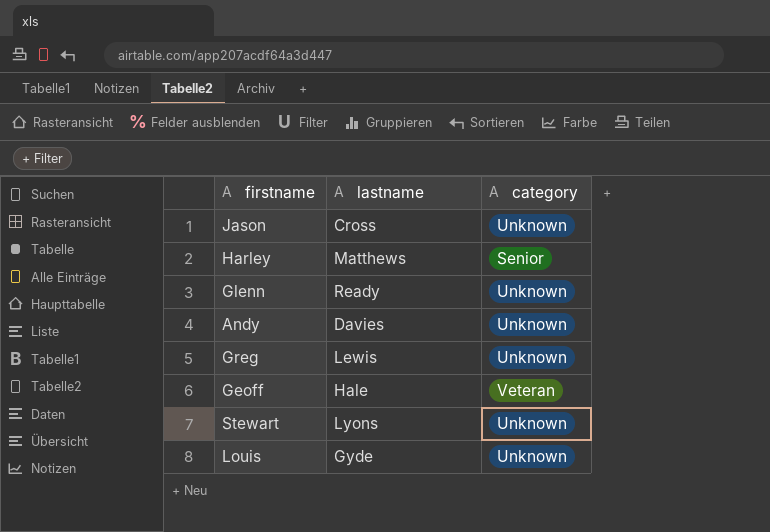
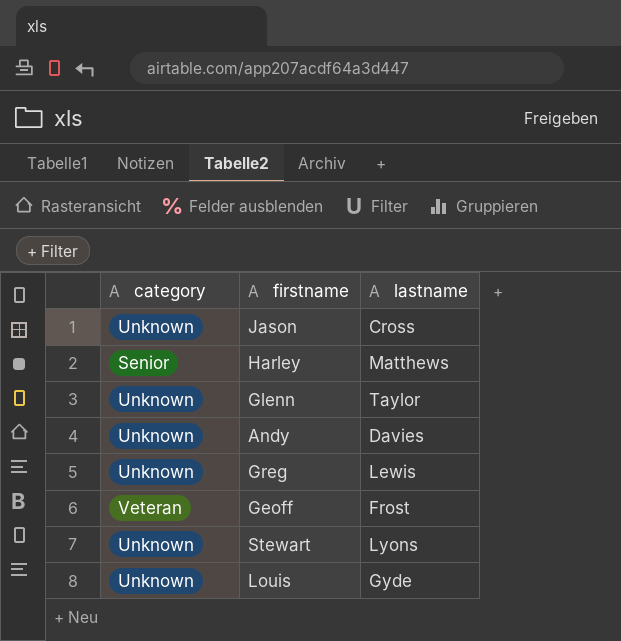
column category | position: 3 -> 1
Glenn | lastname: Ready -> Taylor
Geoff | lastname: Hale -> Frost

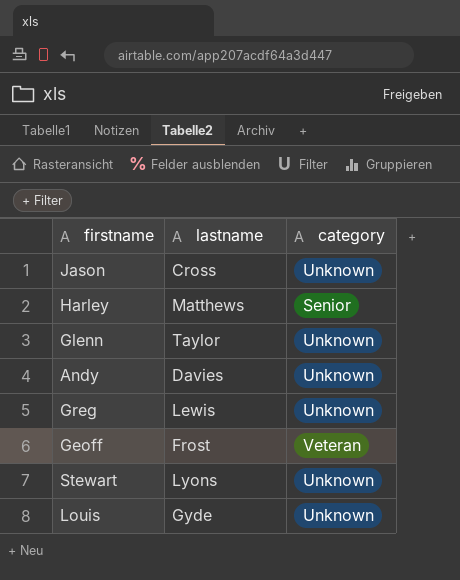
column category | position: 1 -> 3

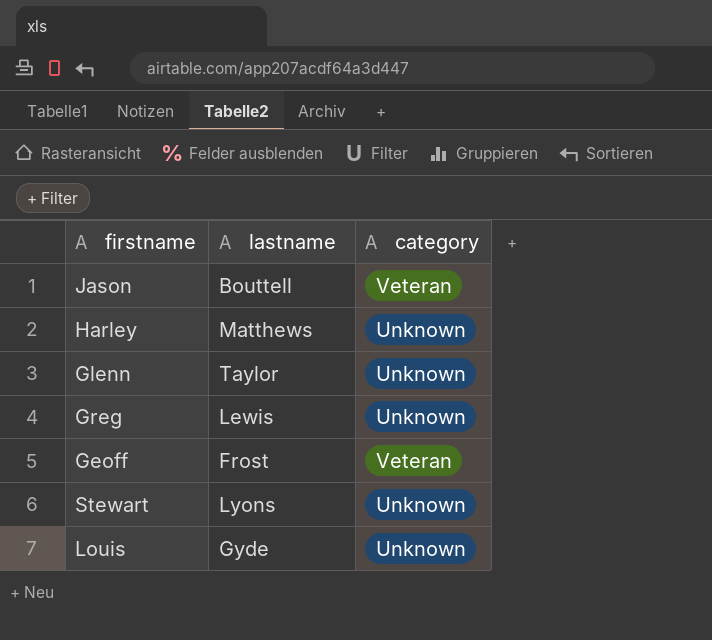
row Andy: Davies | Unknown -> none
Jason | lastname: Cross -> Bouttell
Jason | category: Unknown -> Veteran
Harley | category: Senior -> Unknown

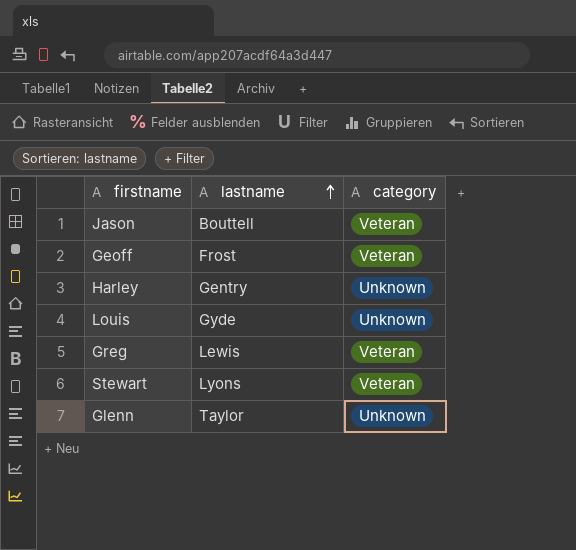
row order: none -> lastname ascending
Harley | lastname: Matthews -> Gentry
Greg | category: Unknown -> Veteran
Stewart | category: Unknown -> Veteran

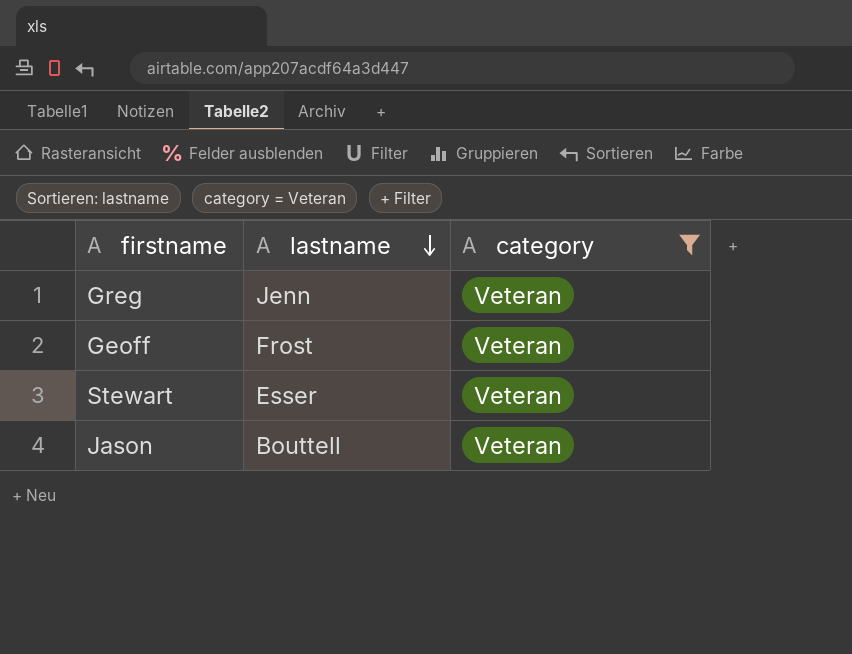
filter: none -> category = Veteran
row order: lastname ascending -> lastname descending
Greg | lastname: Lewis -> Jenn
Stewart | lastname: Lyons -> Esser

